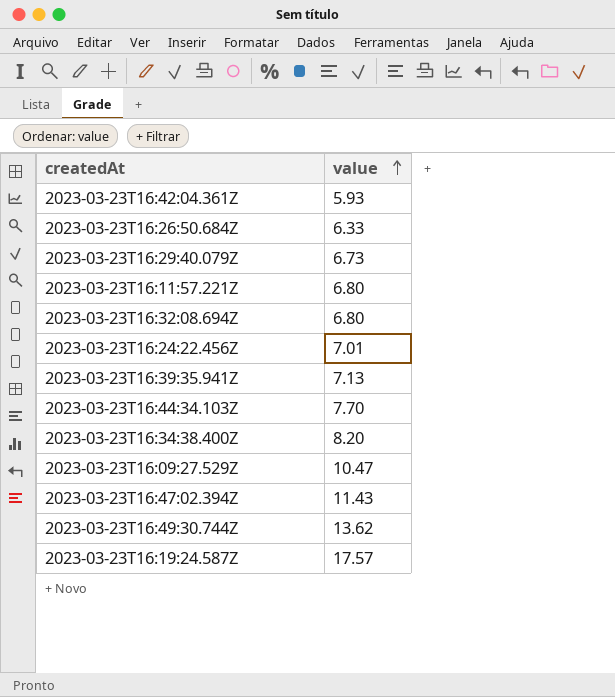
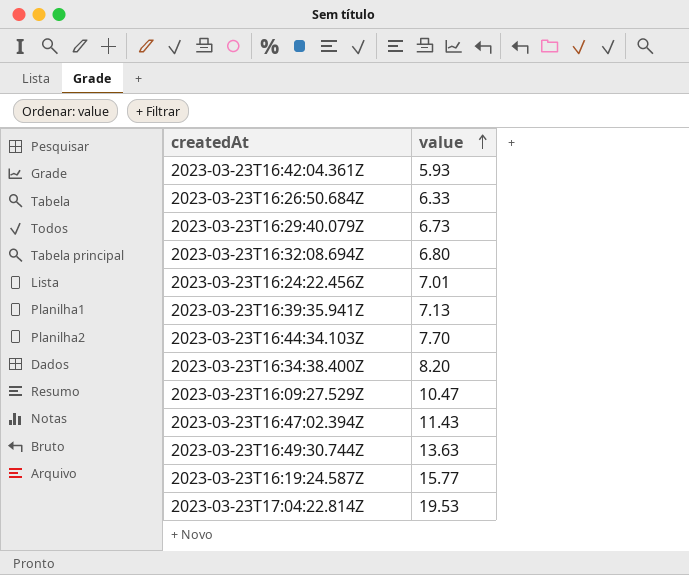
row 2023-03-23T16:11:57.221Z: 6.80 -> none
2023-03-23T16:49:30.744Z | value: 13.62 -> 13.63
2023-03-23T16:19:24.587Z | value: 17.57 -> 15.77
row 2023-03-23T17:04:22.814Z: none -> 19.53

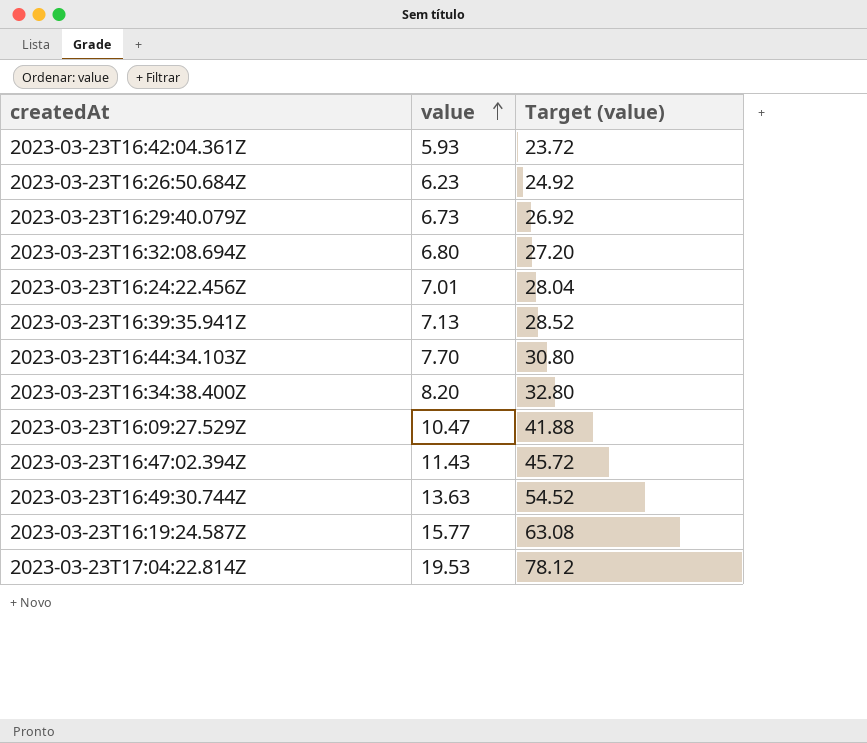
column Target (value) | formula: none -> [value] * 4
2023-03-23T16:26:50.684Z | value: 6.33 -> 6.23

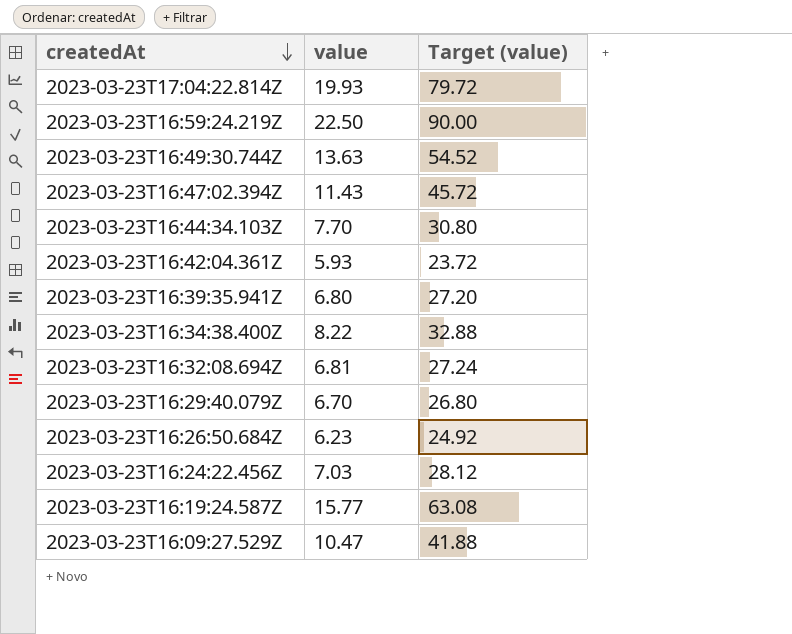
row order: value ascending -> createdAt descending
2023-03-23T17:04:22.814Z | value: 19.53 -> 19.93
2023-03-23T17:04:22.814Z | Target (value): 78.12 -> 79.72
row 2023-03-23T16:59:24.219Z: none -> 22.50 | 90.00
2023-03-23T16:39:35.941Z | value: 7.13 -> 6.80
2023-03-23T16:39:35.941Z | Target (value): 28.52 -> 27.20
2023-03-23T16:34:38.400Z | value: 8.20 -> 8.22
2023-03-23T16:34:38.400Z | Target (value): 32.80 -> 32.88
2023-03-23T16:32:08.694Z | value: 6.80 -> 6.81
2023-03-23T16:32:08.694Z | Target (value): 27.20 -> 27.24
2023-03-23T16:29:40.079Z | value: 6.73 -> 6.70
2023-03-23T16:29:40.079Z | Target (value): 26.92 -> 26.80
2023-03-23T16:24:22.456Z | value: 7.01 -> 7.03
2023-03-23T16:24:22.456Z | Target (value): 28.04 -> 28.12

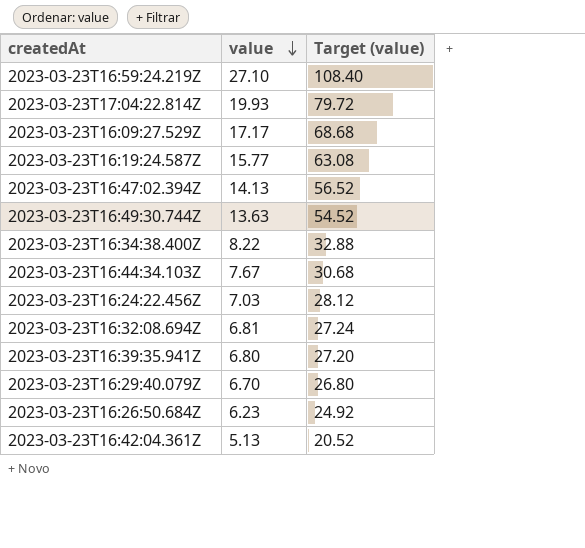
row order: createdAt descending -> value descending
2023-03-23T16:59:24.219Z | value: 22.50 -> 27.10
2023-03-23T16:59:24.219Z | Target (value): 90.00 -> 108.40
2023-03-23T16:09:27.529Z | value: 10.47 -> 17.17
2023-03-23T16:09:27.529Z | Target (value): 41.88 -> 68.68
2023-03-23T16:47:02.394Z | value: 11.43 -> 14.13
2023-03-23T16:47:02.394Z | Target (value): 45.72 -> 56.52
2023-03-23T16:44:34.103Z | value: 7.70 -> 7.67
2023-03-23T16:44:34.103Z | Target (value): 30.80 -> 30.68
2023-03-23T16:42:04.361Z | value: 5.93 -> 5.13
2023-03-23T16:42:04.361Z | Target (value): 23.72 -> 20.52

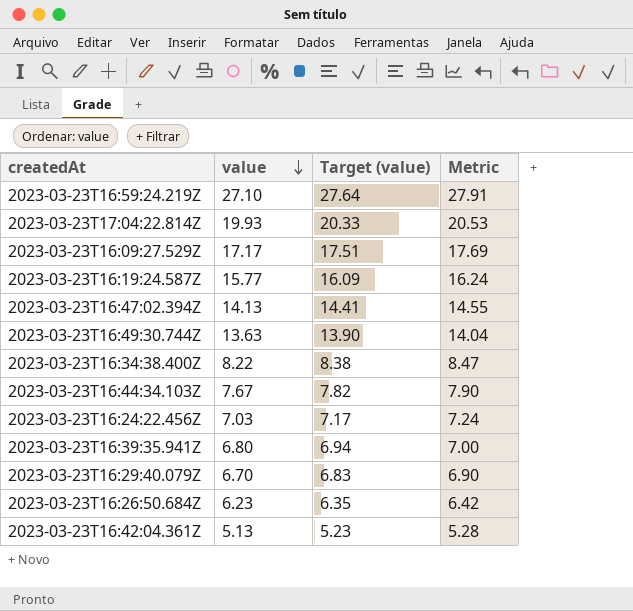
column Target (value) | formula: [value] * 4 -> [value] * 1.02
column Metric | formula: none -> [value] * 1.03
row 2023-03-23T16:32:08.694Z: 6.81 | 27.24 -> none

